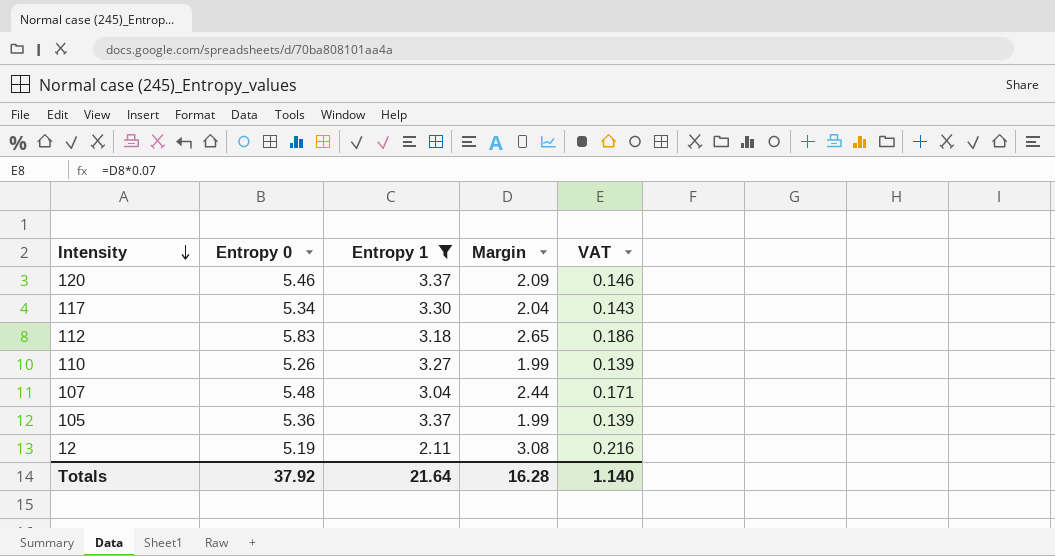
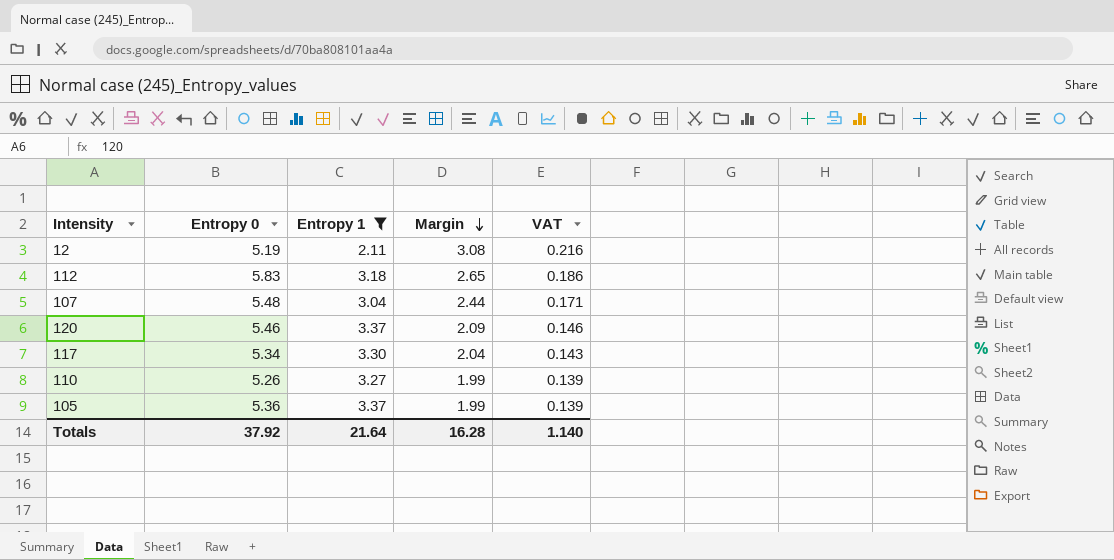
row order: Intensity descending -> Margin descending

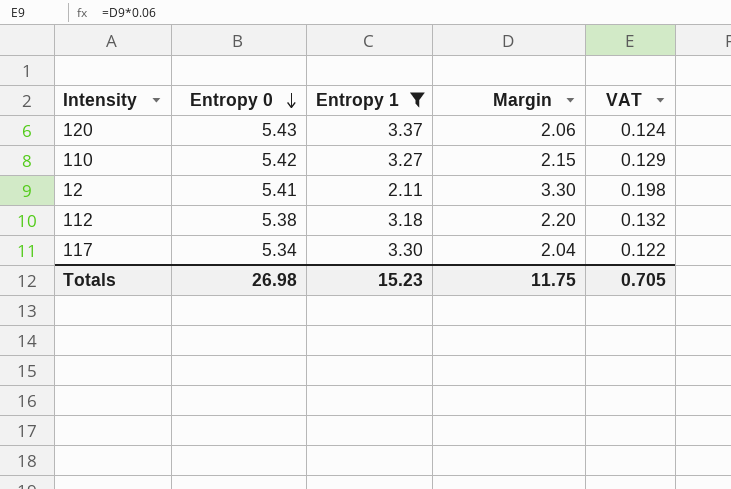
row order: Margin descending -> Entropy 0 descending
column VAT | formula: [Margin] * 0.07 -> [Margin] * 0.06
row 107: 5.48 | 3.04 | 2.44 | 0.171 -> none
row 105: 5.36 | 3.37 | 1.99 | 0.139 -> none
120 | Entropy 0: 5.46 -> 5.43
120 | Margin: 2.09 -> 2.06
110 | Entropy 0: 5.26 -> 5.42
110 | Margin: 1.99 -> 2.15
12 | Entropy 0: 5.19 -> 5.41
12 | Margin: 3.08 -> 3.30
112 | Entropy 0: 5.83 -> 5.38
112 | Margin: 2.65 -> 2.20
Totals | Entropy 0: 37.92 -> 26.98
Totals | Entropy 1: 21.64 -> 15.23
Totals | Margin: 16.28 -> 11.75
Totals | VAT: 1.140 -> 0.705

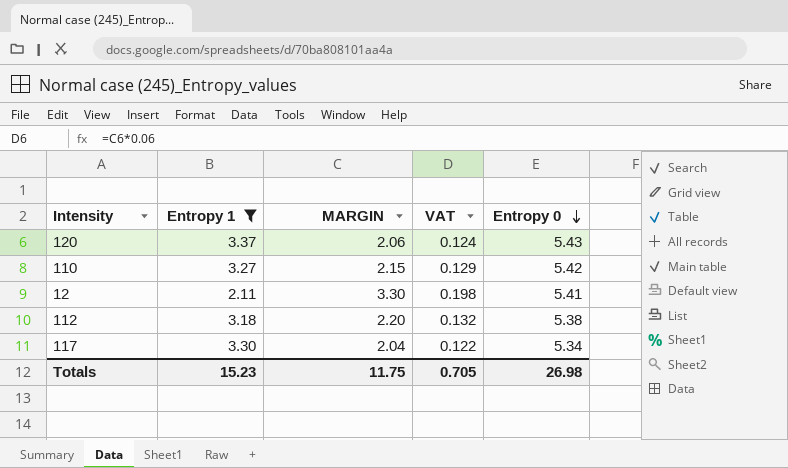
column name: Margin -> MARGIN
column Entropy 0 | position: 2 -> 5

